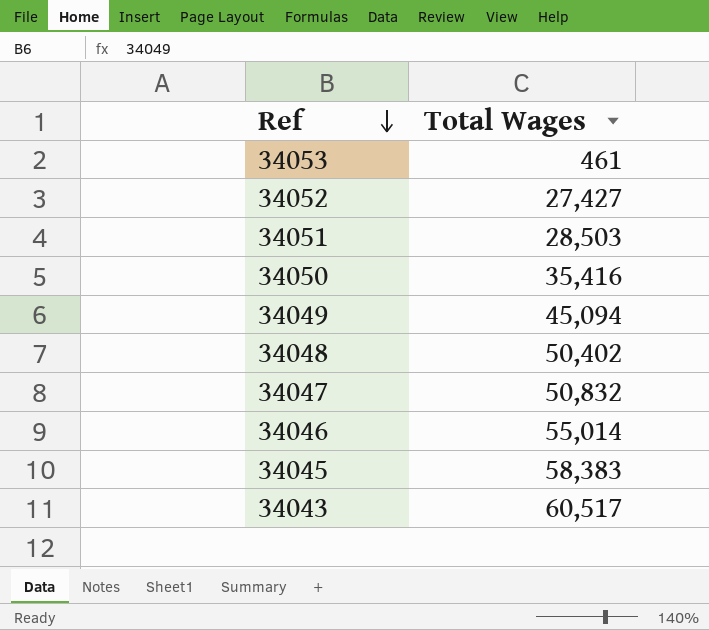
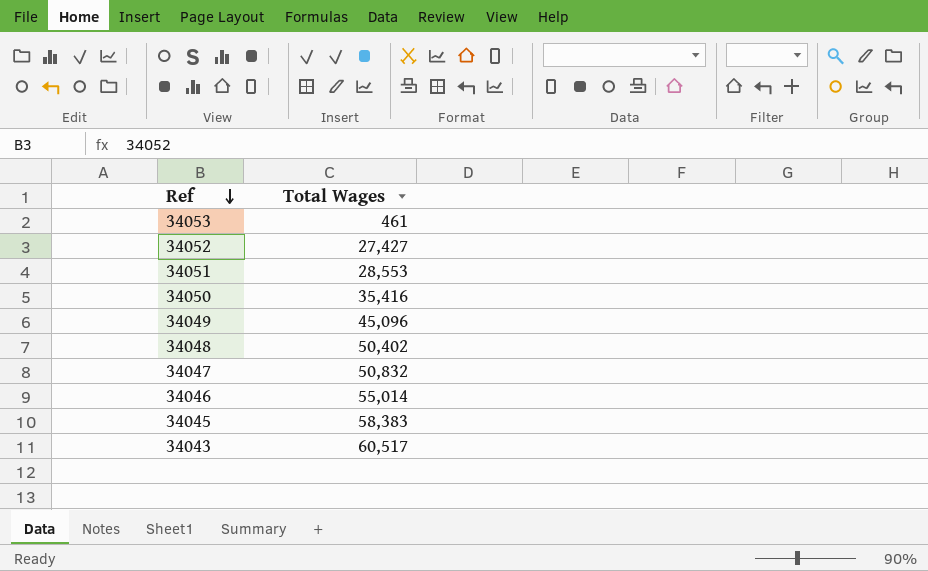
34051 | Total Wages: 28,503 -> 28,553
34049 | Total Wages: 45,094 -> 45,096

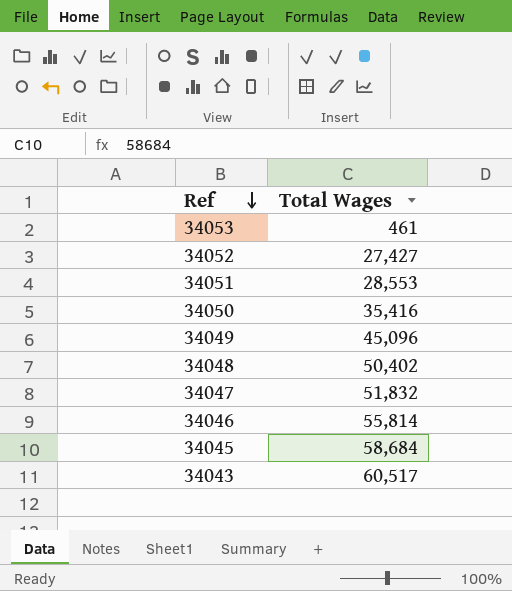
34047 | Total Wages: 50,832 -> 51,832
34046 | Total Wages: 55,014 -> 55,814
34045 | Total Wages: 58,383 -> 58,684

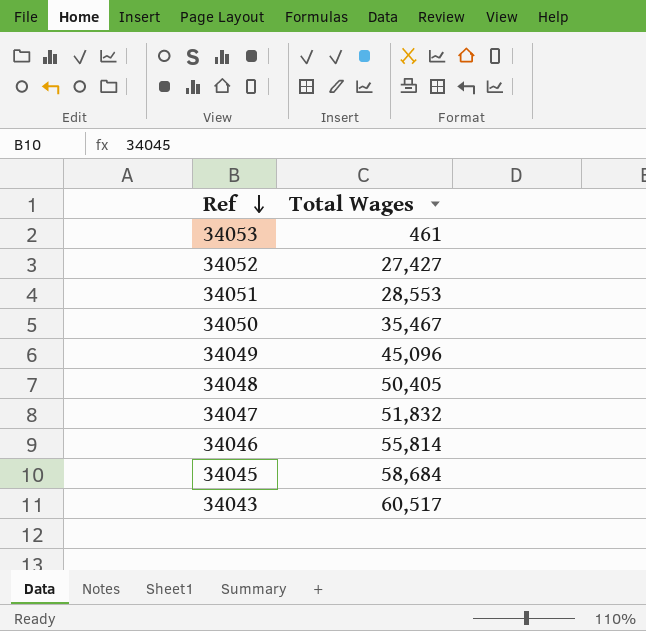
34050 | Total Wages: 35,416 -> 35,467
34048 | Total Wages: 50,402 -> 50,405

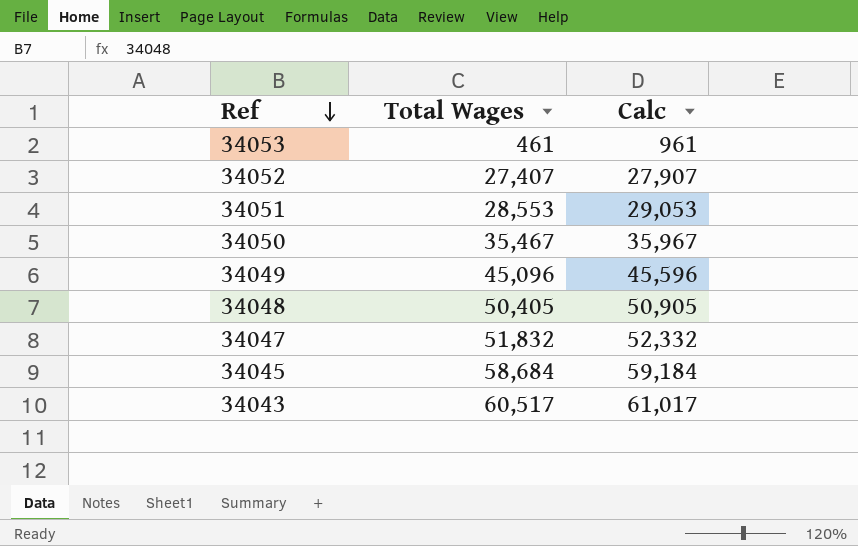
column Calc | formula: none -> [Total Wages] + 500
row 34046: 55,814 -> none
34052 | Total Wages: 27,427 -> 27,407

